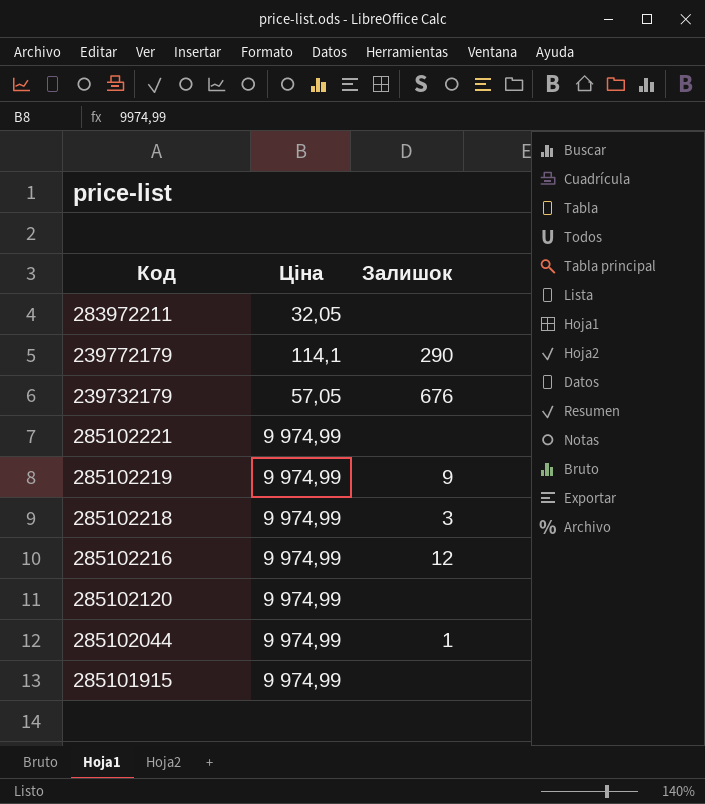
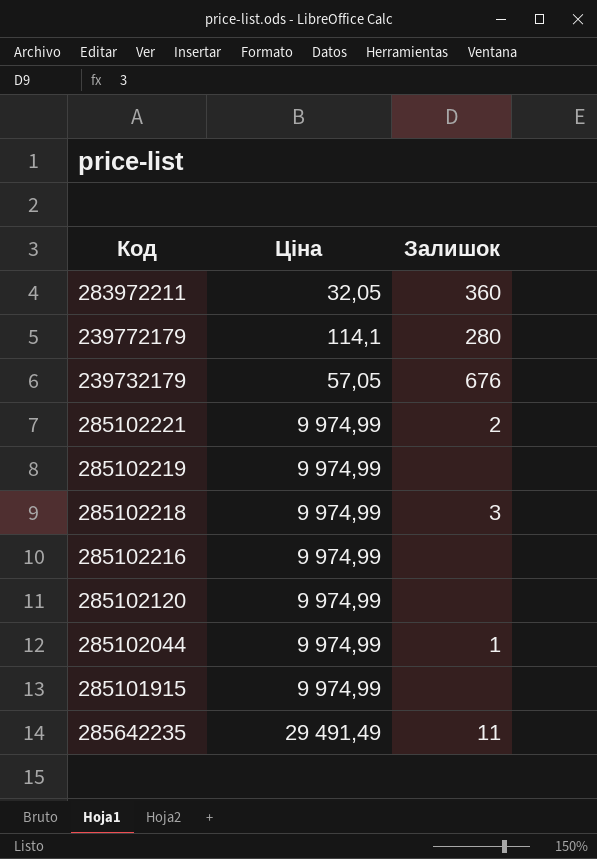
283972211 | Залишок: none -> 360
239772179 | Залишок: 290 -> 280
285102221 | Залишок: none -> 2
285102219 | Залишок: 9 -> none
285102216 | Залишок: 12 -> none
row 285642235: none -> 29 491,49 | 11

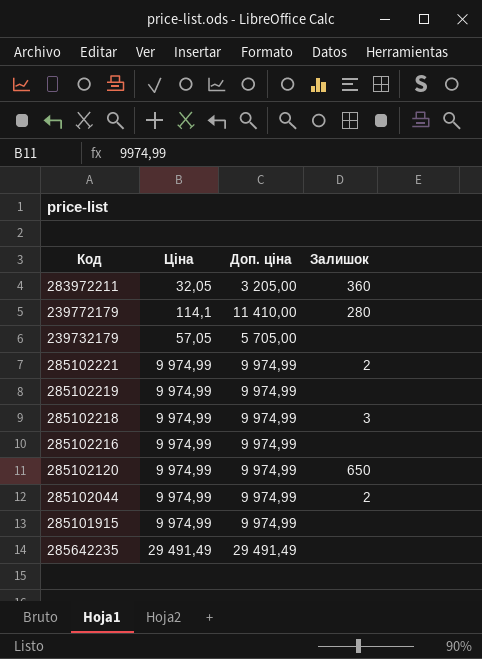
column Доп. ціна | position: none -> 3
239732179 | Залишок: 676 -> none
285102120 | Залишок: none -> 650
285102044 | Залишок: 1 -> 2
285642235 | Залишок: 11 -> none

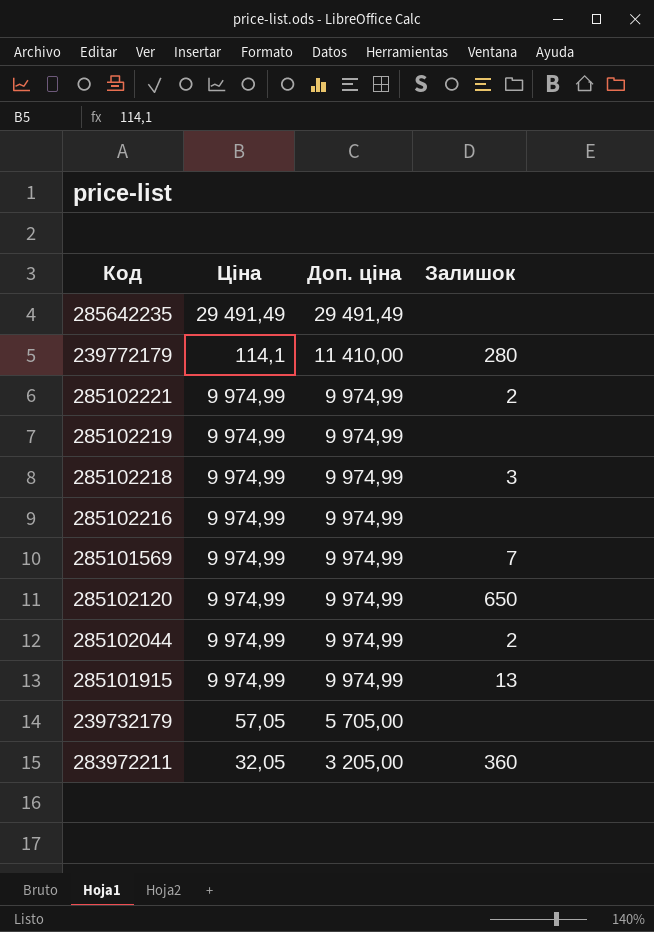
row order: none -> Доп. ціна descending
row 285101569: none -> 9 974,99 | 9 974,99 | 7
285101915 | Залишок: none -> 13

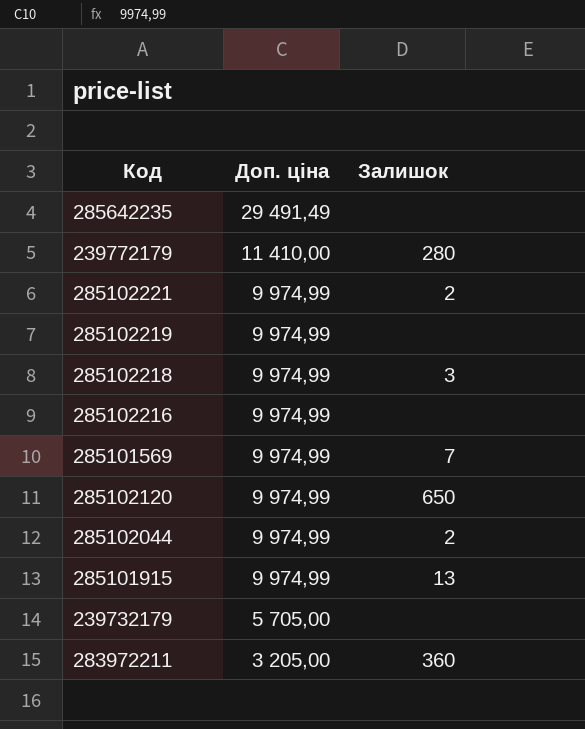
column Ціна | position: 2 -> none

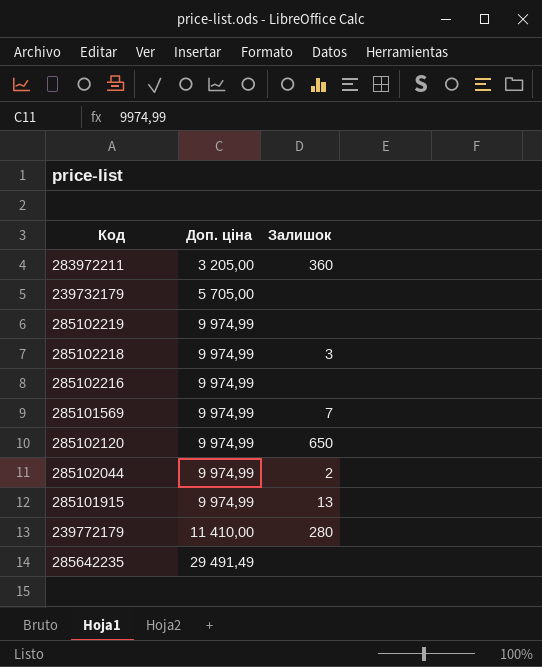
row order: Доп. ціна descending -> Доп. ціна ascending
row 285102221: 9 974,99 | 2 -> none

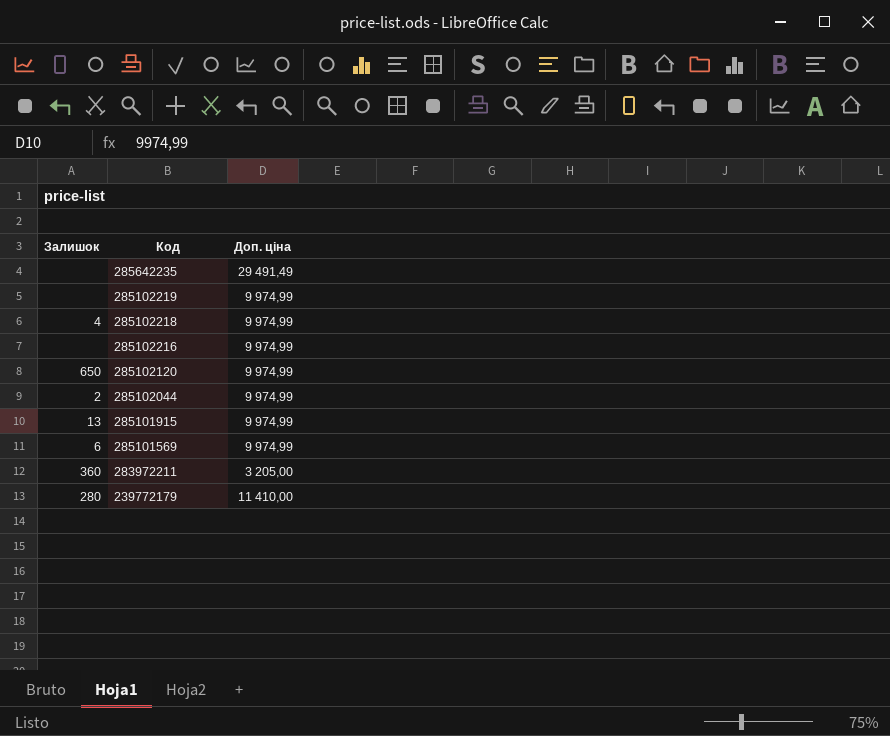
row order: Доп. ціна ascending -> Код descending
column Залишок | position: 3 -> 1
row 239732179: 5 705,00 | none -> none
285102218 | Залишок: 3 -> 4
285101569 | Залишок: 7 -> 6

